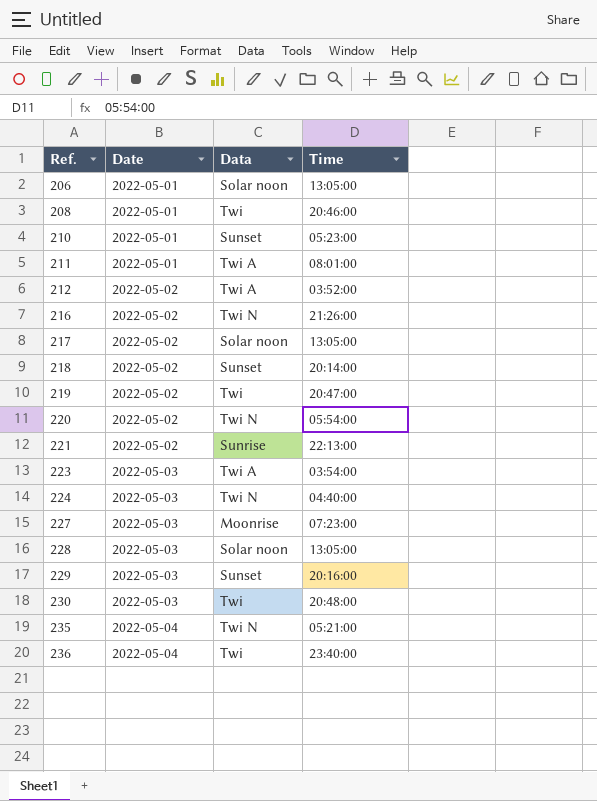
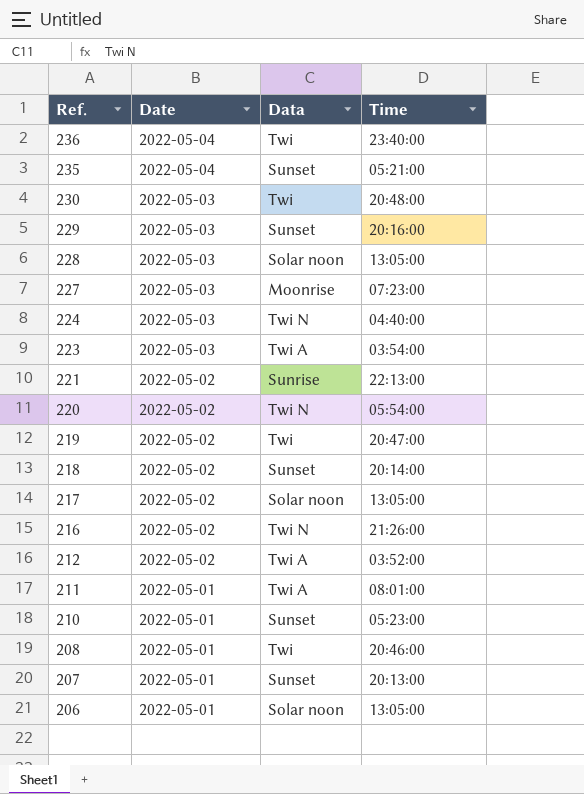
row order: Ref. ascending -> Ref. descending
235 | Data: Twi N -> Sunset
row 207: none -> 2022-05-01 | Sunset | 20:13:00

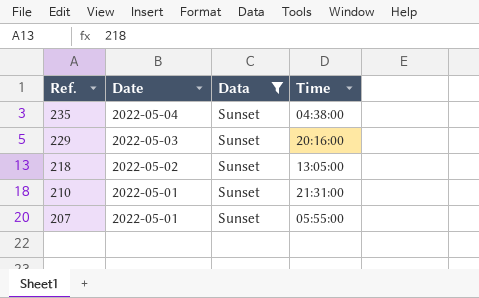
filter: none -> Data = Sunset
235 | Time: 05:21:00 -> 04:38:00
218 | Time: 20:14:00 -> 13:05:00
210 | Time: 05:23:00 -> 21:31:00
207 | Time: 20:13:00 -> 05:55:00

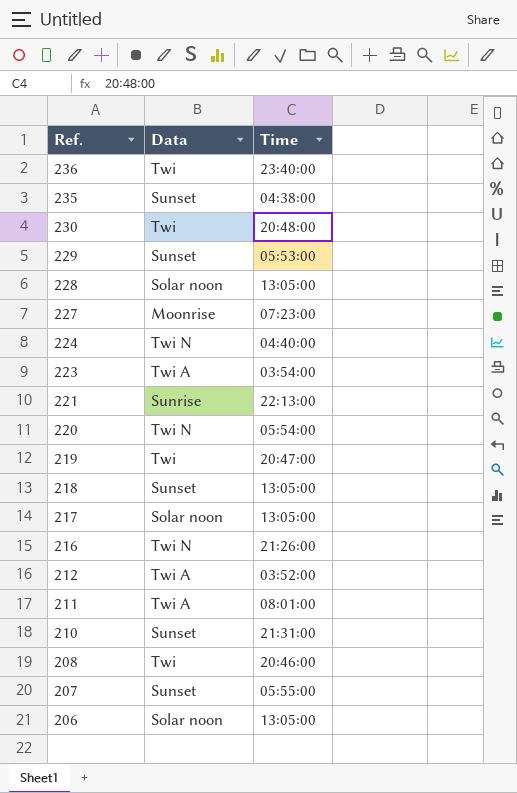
filter: Data = Sunset -> none
column Date | position: 2 -> none
229 | Time: 20:16:00 -> 05:53:00

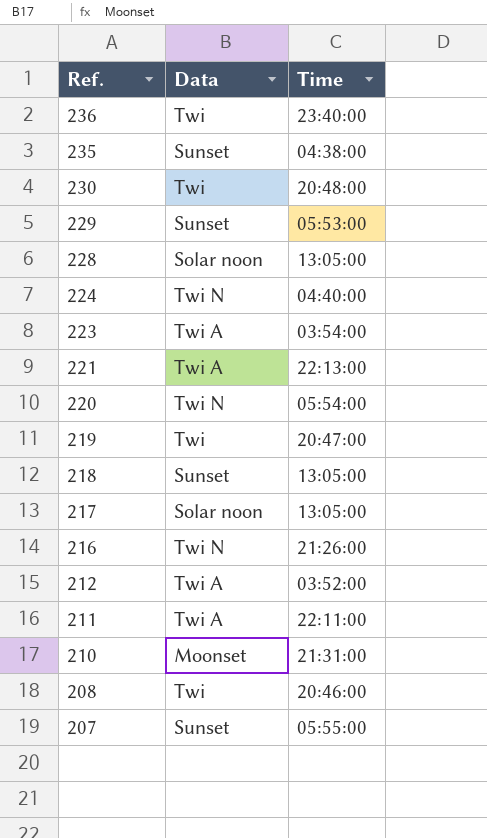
row 227: Moonrise | 07:23:00 -> none
row 206: Solar noon | 13:05:00 -> none
221 | Data: Sunrise -> Twi A
211 | Time: 08:01:00 -> 22:11:00
210 | Data: Sunset -> Moonset

